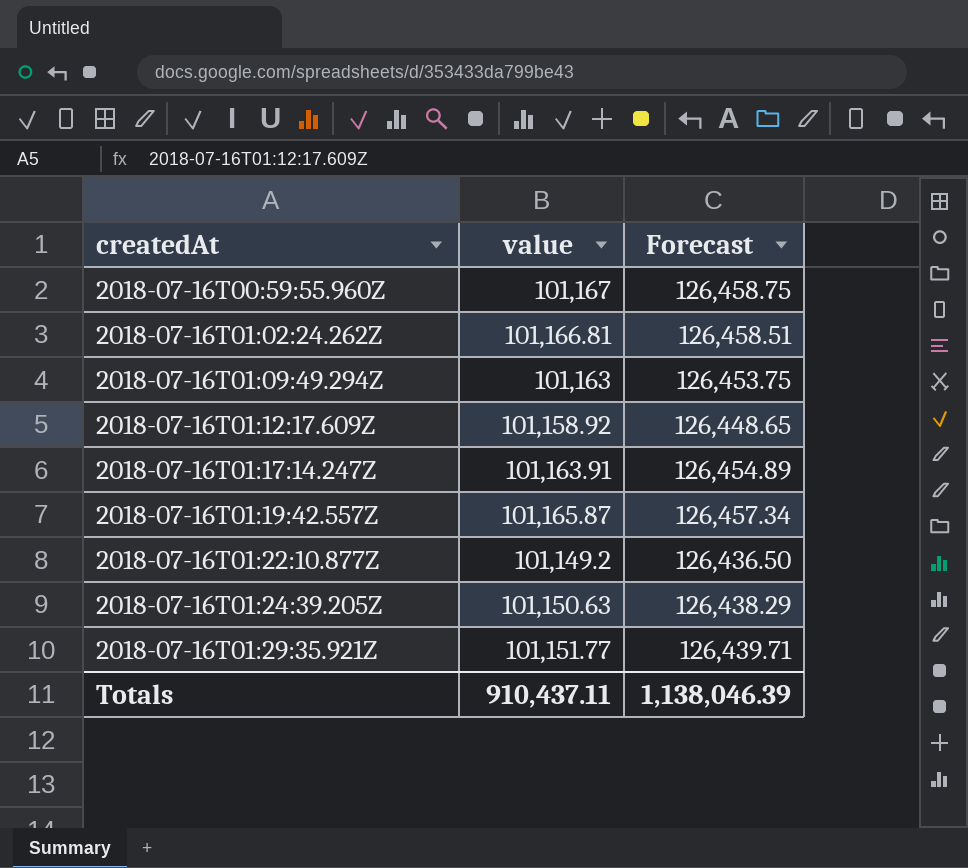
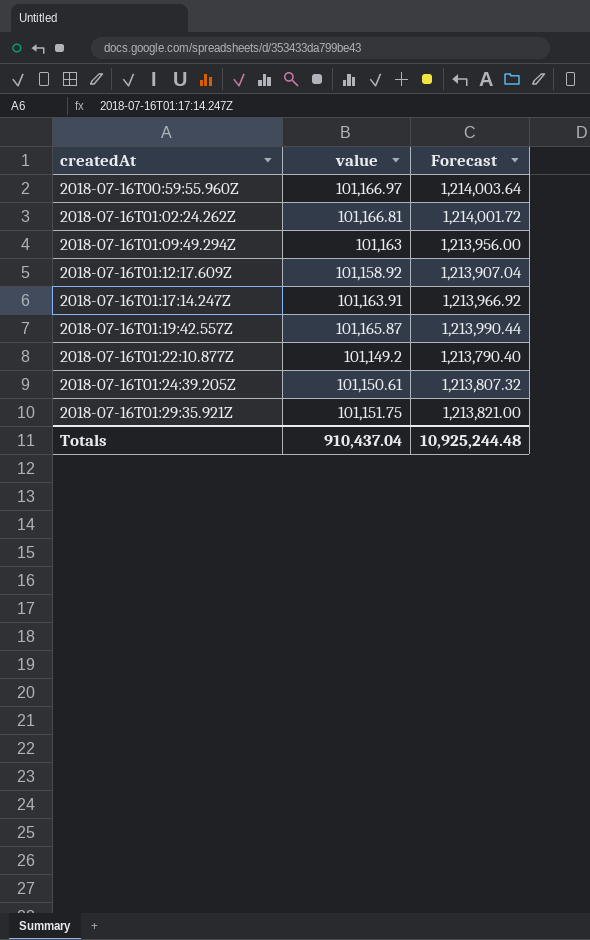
column Forecast | formula: [value] * 1.25 -> [value] * 12
2018-07-16T00:59:55.960Z | value: 101,167 -> 101,166.97
2018-07-16T01:24:39.205Z | value: 101,150.63 -> 101,150.61
2018-07-16T01:29:35.921Z | value: 101,151.77 -> 101,151.75
Totals | value: 910,437.11 -> 910,437.04
Totals | Forecast: 1,138,046.39 -> 10,925,244.48

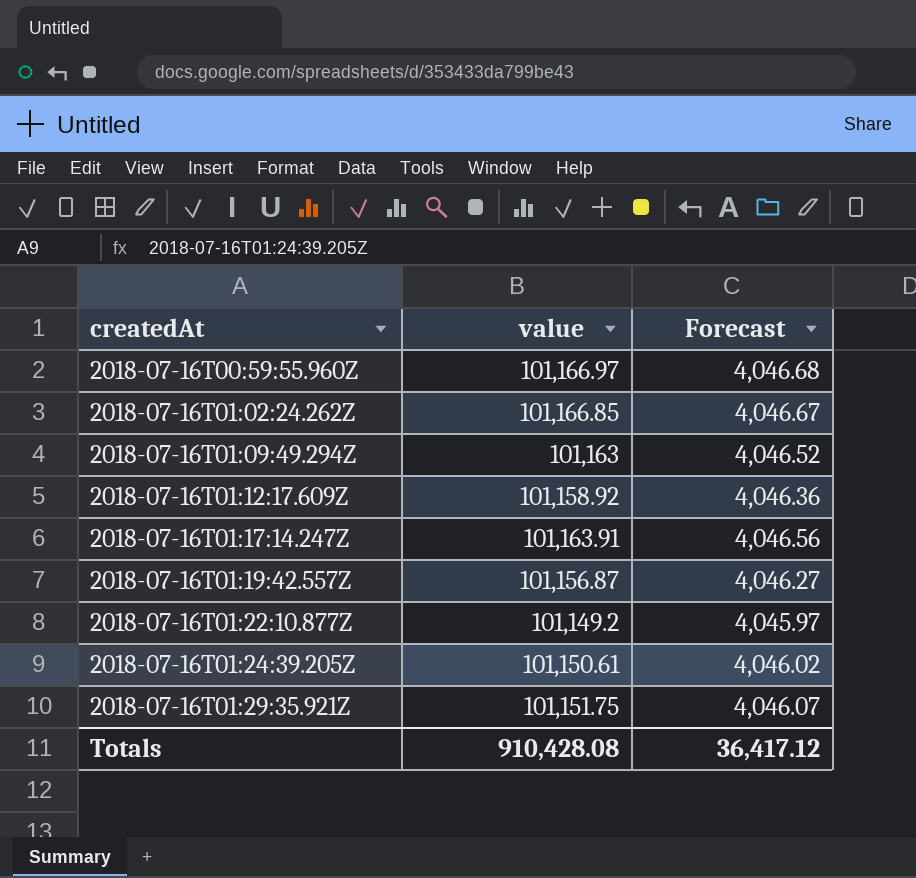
column Forecast | formula: [value] * 12 -> [value] * 0.04
2018-07-16T01:02:24.262Z | value: 101,166.81 -> 101,166.85
2018-07-16T01:19:42.557Z | value: 101,165.87 -> 101,156.87
Totals | value: 910,437.04 -> 910,428.08
Totals | Forecast: 10,925,244.48 -> 36,417.12

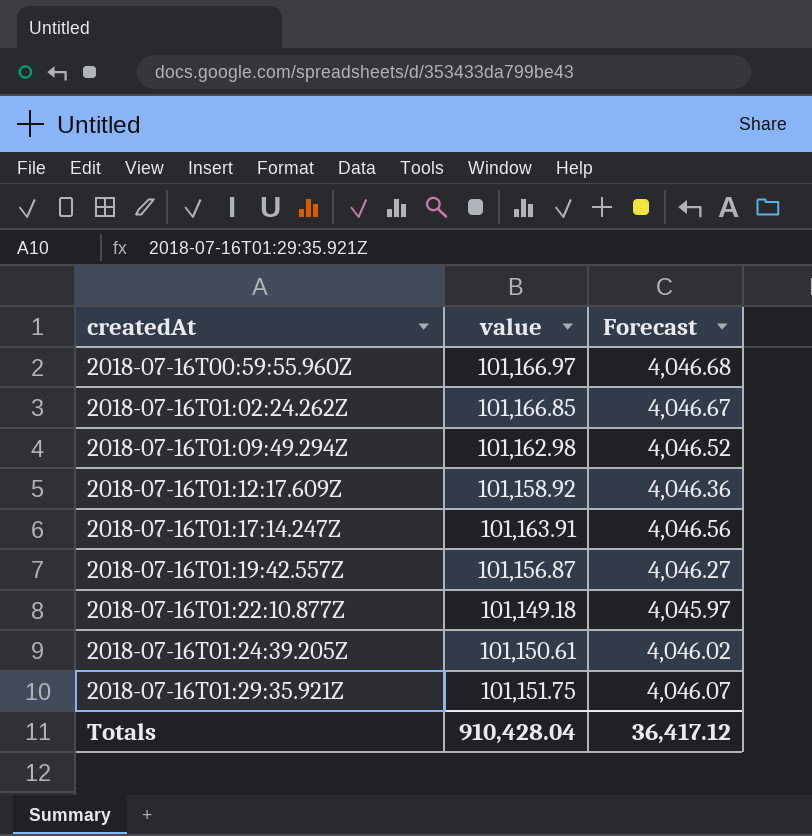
2018-07-16T01:09:49.294Z | value: 101,163 -> 101,162.98
2018-07-16T01:22:10.877Z | value: 101,149.2 -> 101,149.18
Totals | value: 910,428.08 -> 910,428.04

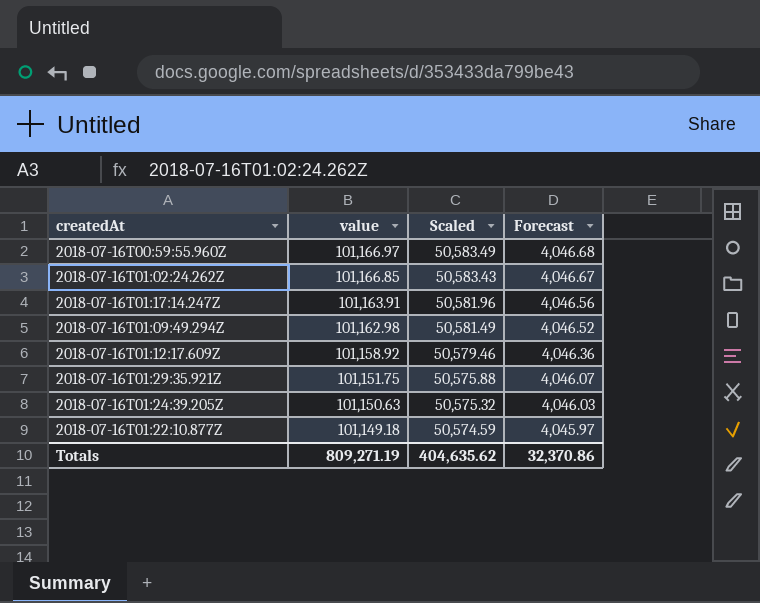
row order: createdAt ascending -> value descending
column Scaled | formula: none -> [value] * 0.5
row 2018-07-16T01:19:42.557Z: 101,156.87 | 4,046.27 -> none
2018-07-16T01:24:39.205Z | value: 101,150.61 -> 101,150.63
2018-07-16T01:24:39.205Z | Forecast: 4,046.02 -> 4,046.03
Totals | value: 910,428.04 -> 809,271.19
Totals | Forecast: 36,417.12 -> 32,370.86

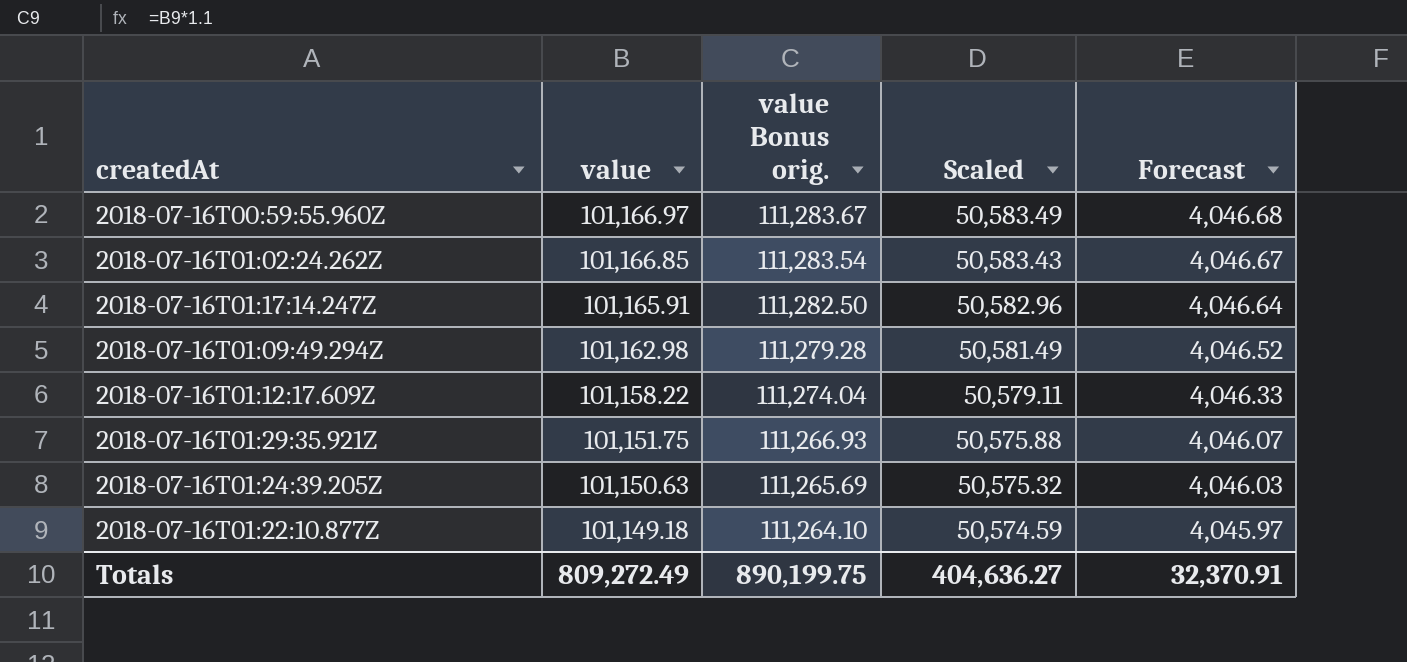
column value Bonus orig. | formula: none -> [value] * 1.1
2018-07-16T01:17:14.247Z | value: 101,163.91 -> 101,165.91
2018-07-16T01:17:14.247Z | Scaled: 50,581.96 -> 50,582.96
2018-07-16T01:17:14.247Z | Forecast: 4,046.56 -> 4,046.64
2018-07-16T01:12:17.609Z | value: 101,158.92 -> 101,158.22
2018-07-16T01:12:17.609Z | Scaled: 50,579.46 -> 50,579.11
2018-07-16T01:12:17.609Z | Forecast: 4,046.36 -> 4,046.33
Totals | value: 809,271.19 -> 809,272.49
Totals | Scaled: 404,635.62 -> 404,636.27
Totals | Forecast: 32,370.86 -> 32,370.91

